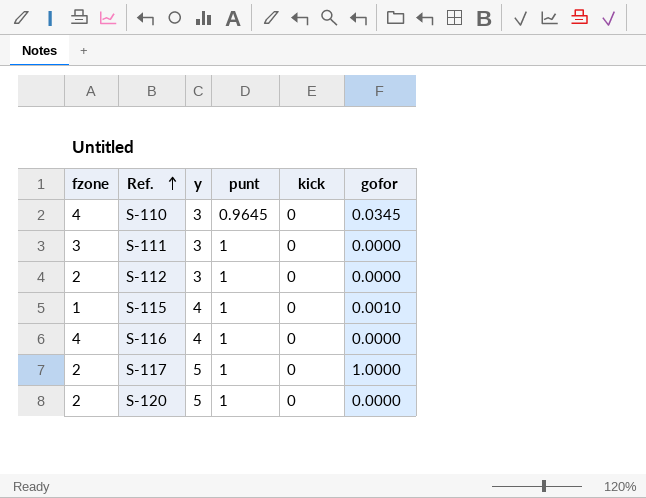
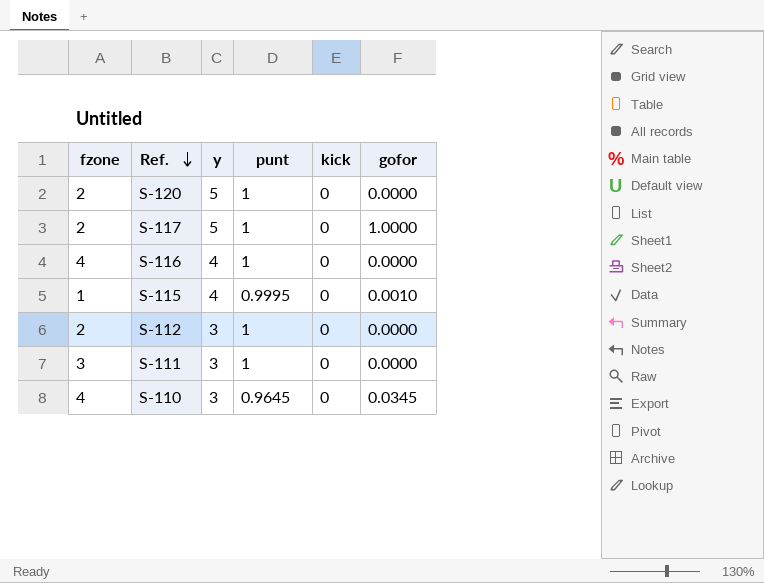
row order: Ref. ascending -> Ref. descending
S-115 | punt: 1 -> 0.9995

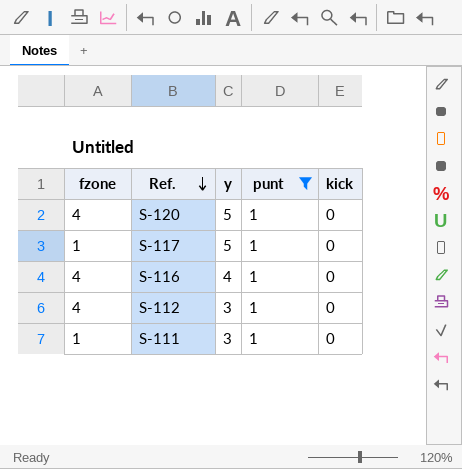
filter: none -> punt = 1
column gofor | position: 6 -> none
S-120 | fzone: 2 -> 4
S-117 | fzone: 2 -> 1
S-112 | fzone: 2 -> 4
S-111 | fzone: 3 -> 1

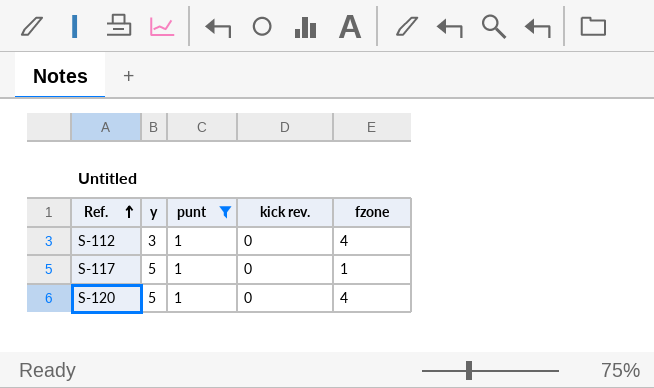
row order: Ref. descending -> Ref. ascending
column name: kick -> kick rev.
column fzone | position: 1 -> 5
row S-116: 4 | 4 | 1 | 0 -> none
row S-111: 1 | 3 | 1 | 0 -> none

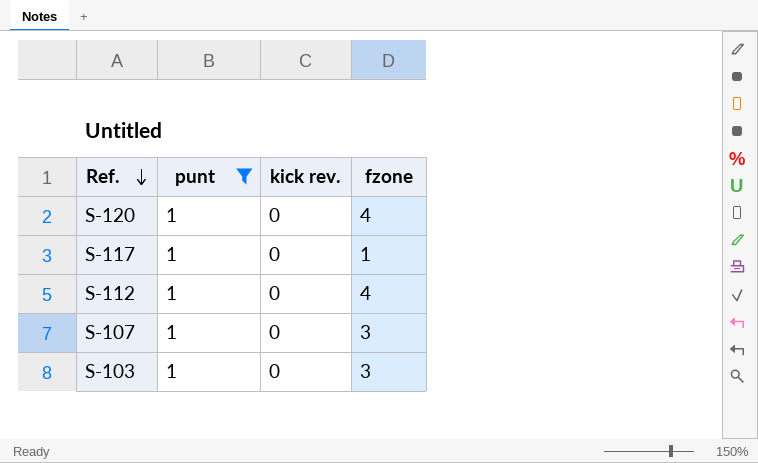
row order: Ref. ascending -> Ref. descending
column y | position: 2 -> none
row S-107: none -> 1 | 0 | 3
row S-103: none -> 1 | 0 | 3

